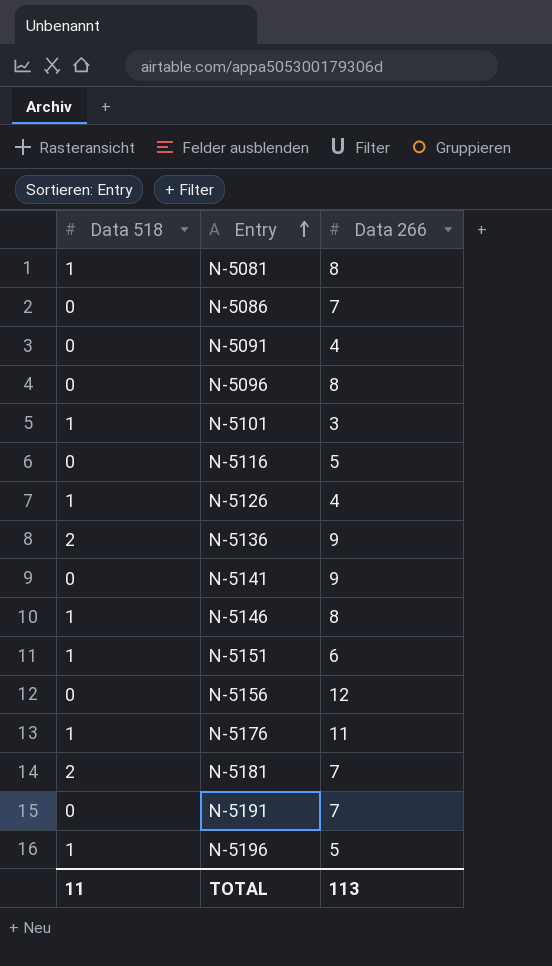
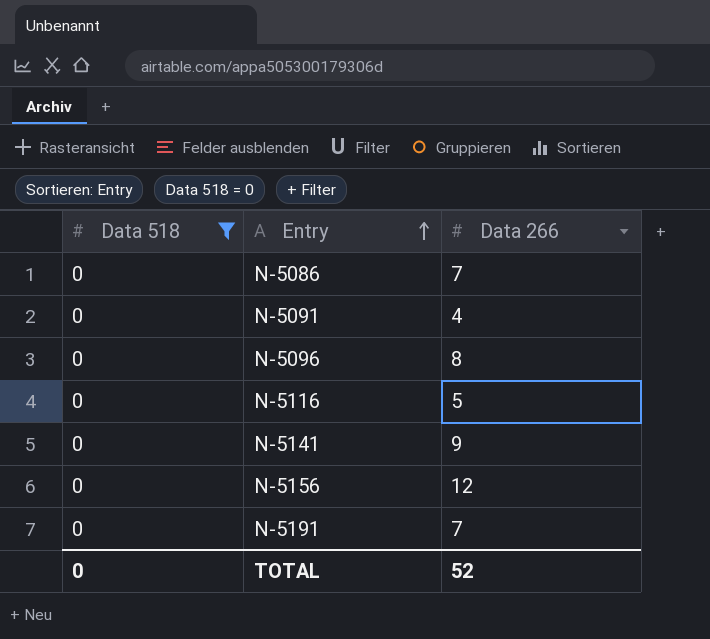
filter: none -> Data 518 = 0
TOTAL | Data 518: 11 -> 0
TOTAL | Data 266: 113 -> 52

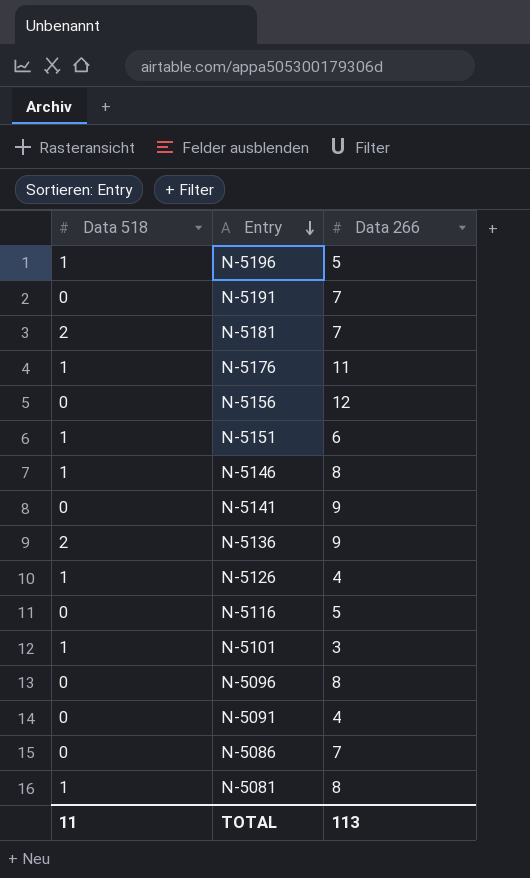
filter: Data 518 = 0 -> none
row order: Entry ascending -> Entry descending
TOTAL | Data 518: 0 -> 11
TOTAL | Data 266: 52 -> 113

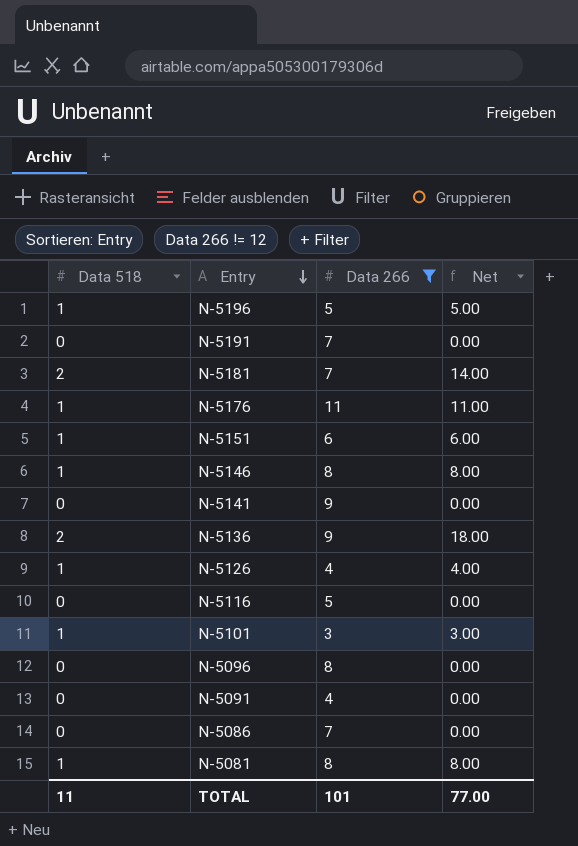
filter: none -> Data 266 != 12
column Net | formula: none -> [Data 518] * [Data 266]
TOTAL | Data 266: 113 -> 101

